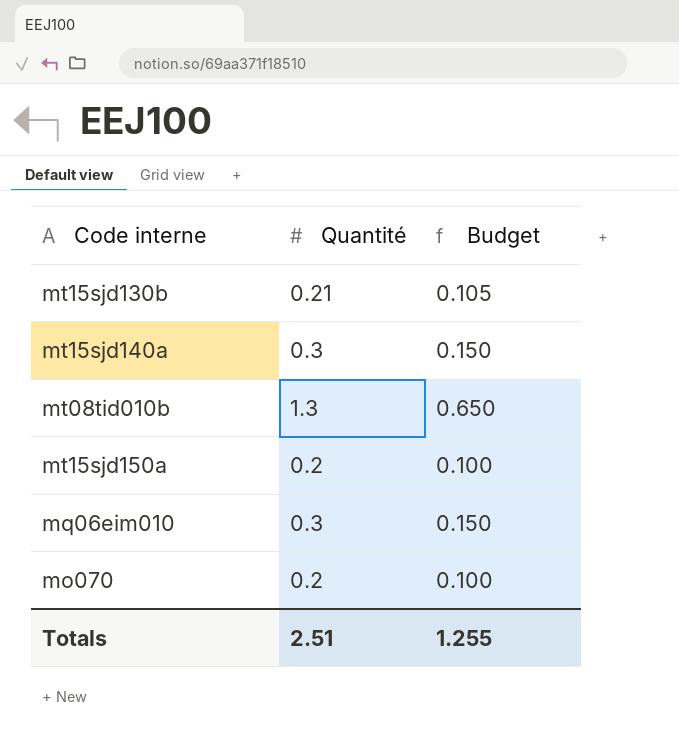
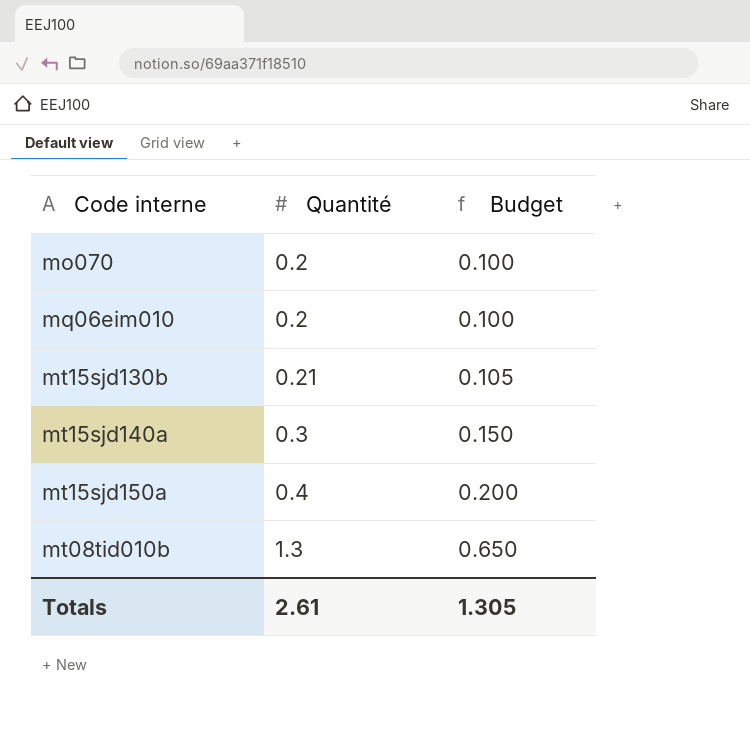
row order: none -> Quantité ascending
mq06eim010 | Quantité: 0.3 -> 0.2
mq06eim010 | Budget: 0.150 -> 0.100
mt15sjd150a | Quantité: 0.2 -> 0.4
mt15sjd150a | Budget: 0.100 -> 0.200
Totals | Quantité: 2.51 -> 2.61
Totals | Budget: 1.255 -> 1.305

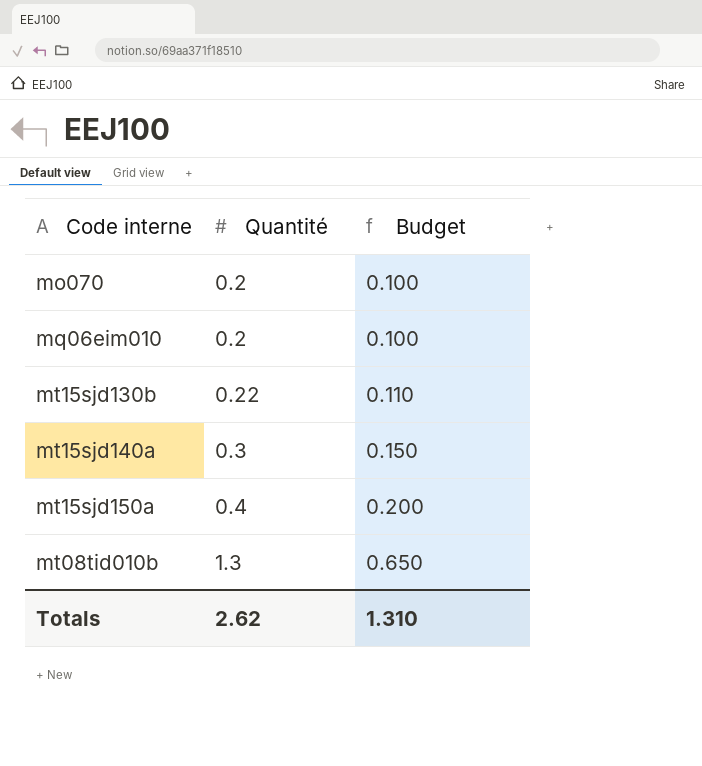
mt15sjd130b | Quantité: 0.21 -> 0.22
mt15sjd130b | Budget: 0.105 -> 0.110
Totals | Quantité: 2.61 -> 2.62
Totals | Budget: 1.305 -> 1.310

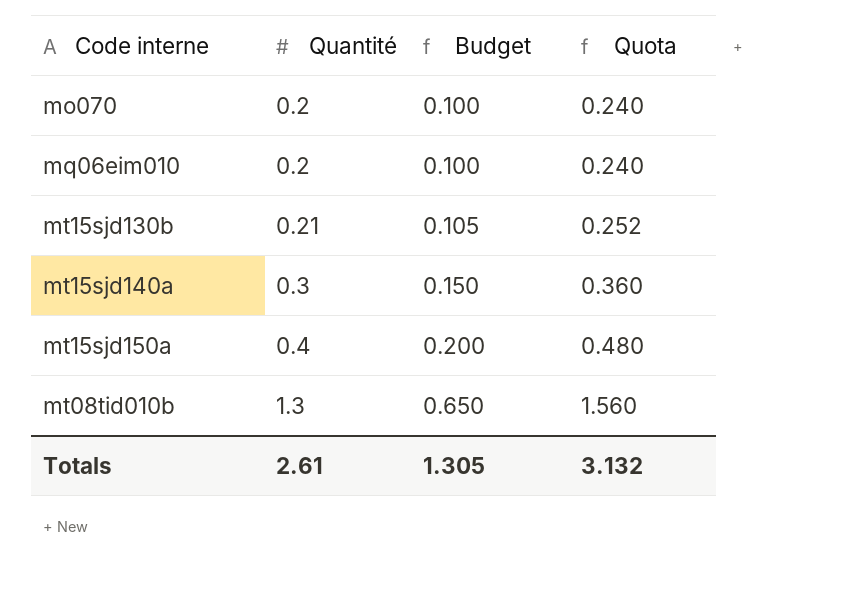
column Quota | formula: none -> [Quantité] * 1.2
mt15sjd130b | Quantité: 0.22 -> 0.21
mt15sjd130b | Budget: 0.110 -> 0.105
Totals | Quantité: 2.62 -> 2.61
Totals | Budget: 1.310 -> 1.305

